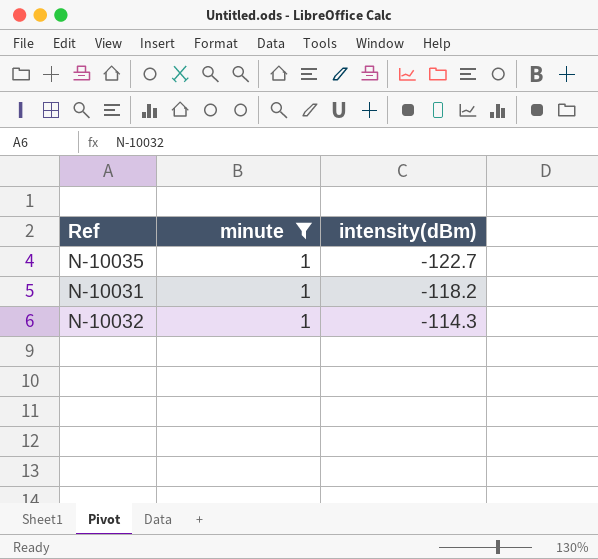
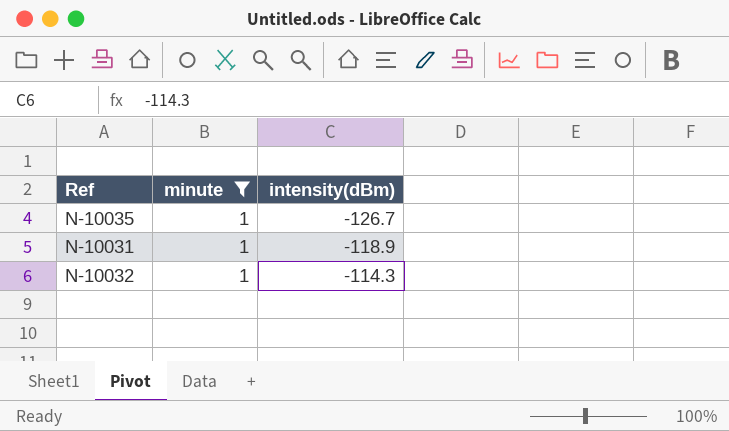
N-10035 | intensity(dBm): -122.7 -> -126.7
N-10031 | intensity(dBm): -118.2 -> -118.9

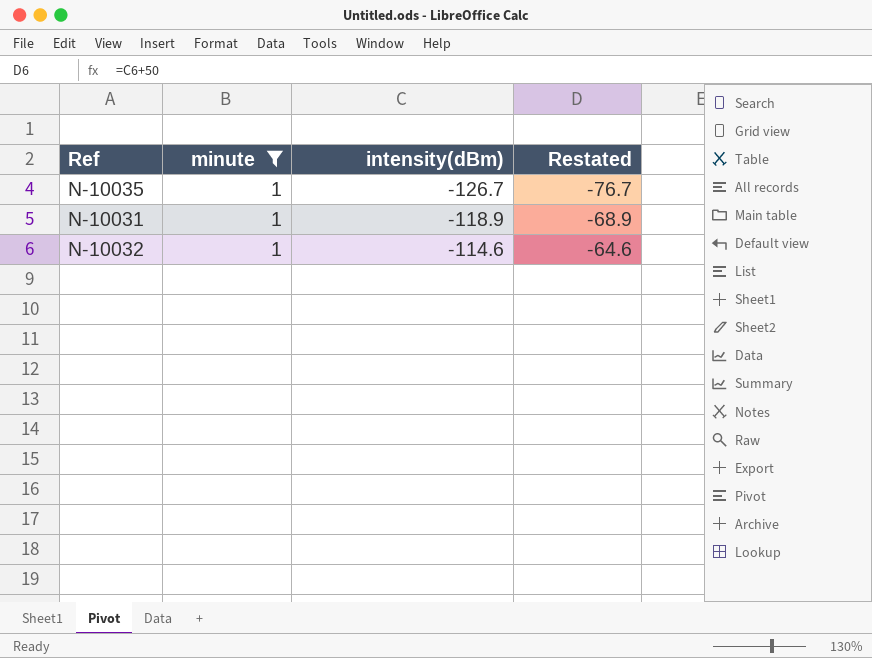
column Restated | formula: none -> [intensity(dBm)] + 50
N-10032 | intensity(dBm): -114.3 -> -114.6

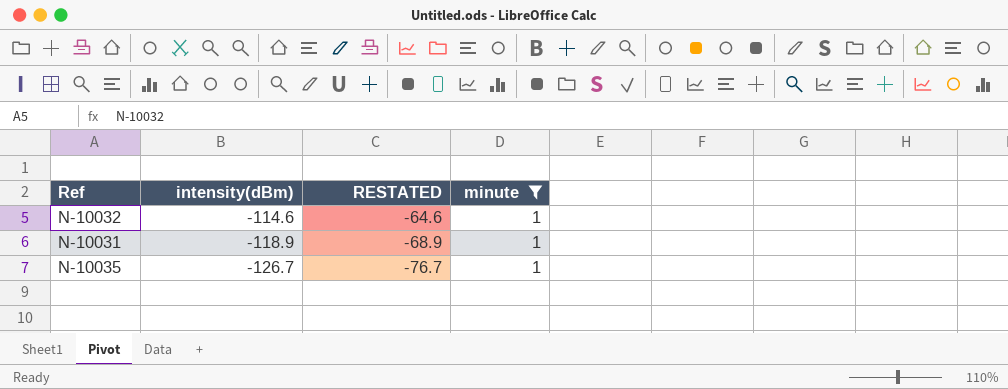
row order: intensity(dBm) ascending -> intensity(dBm) descending
column name: Restated -> RESTATED
column minute | position: 2 -> 4

